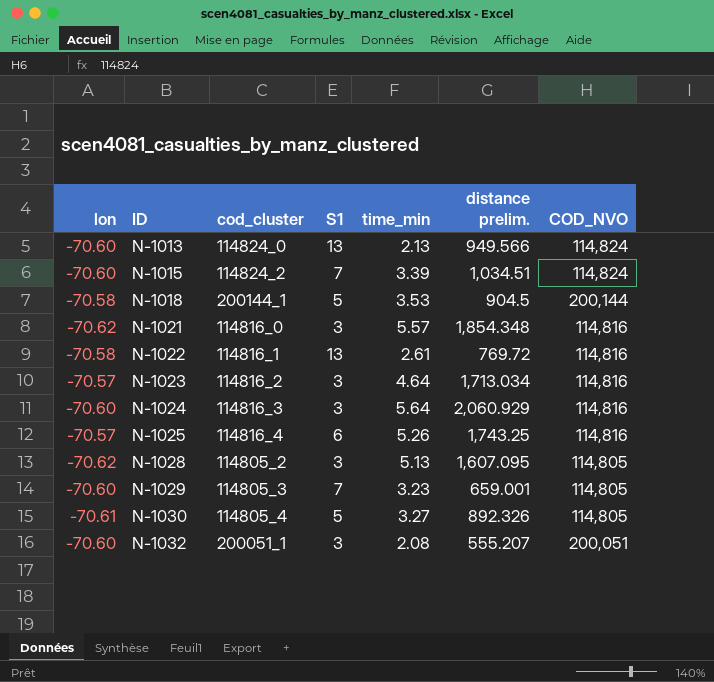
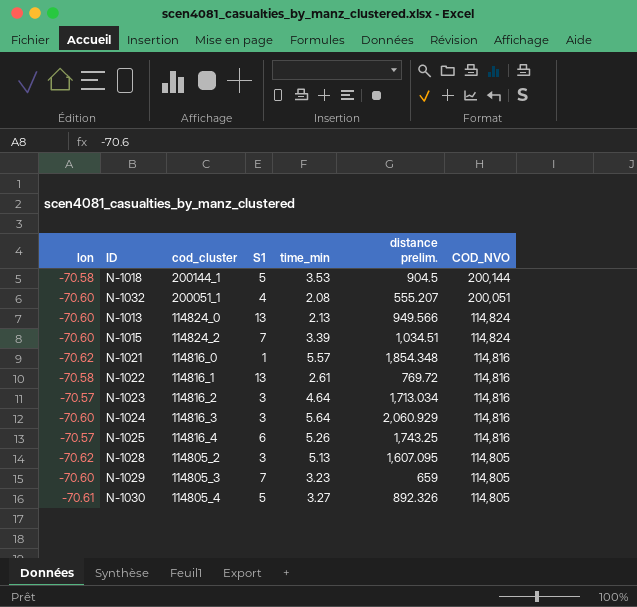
row order: ID ascending -> COD_NVO descending
N-1032 | S1: 3 -> 4
N-1021 | S1: 3 -> 1
N-1029 | distance prelim.: 659.001 -> 659

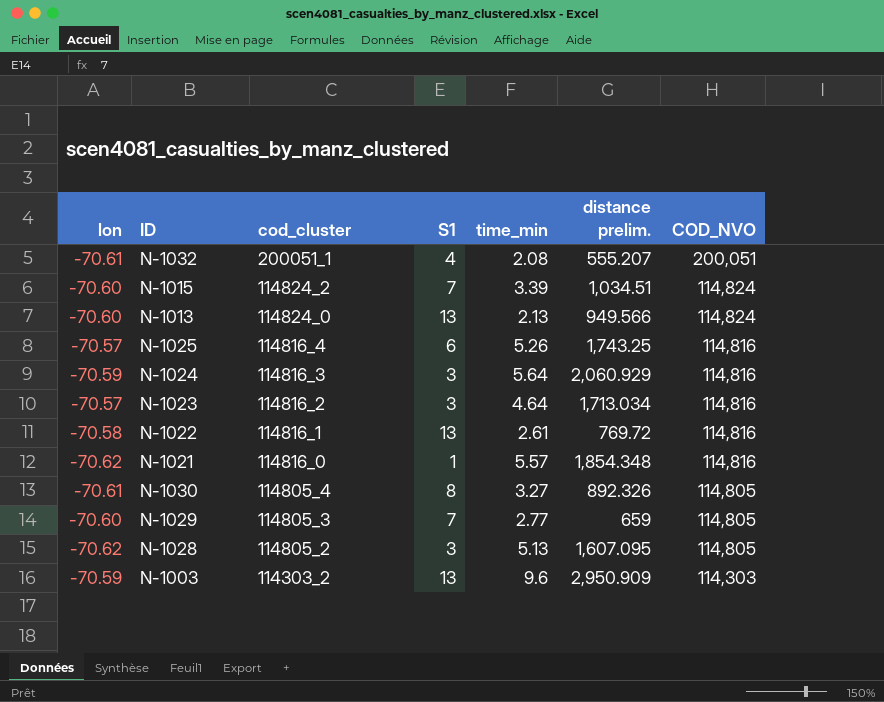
row order: COD_NVO descending -> cod_cluster descending
row N-1018: -70.58 | 200144_1 | 5 | 3.53 | 904.5 | 200,144 -> none
N-1032 | lon: -70.60 -> -70.61
N-1024 | lon: -70.60 -> -70.59
N-1030 | S1: 5 -> 8
N-1029 | time_min: 3.23 -> 2.77
row N-1003: none -> -70.59 | 114303_2 | 13 | 9.6 | 2,950.909 | 114,303

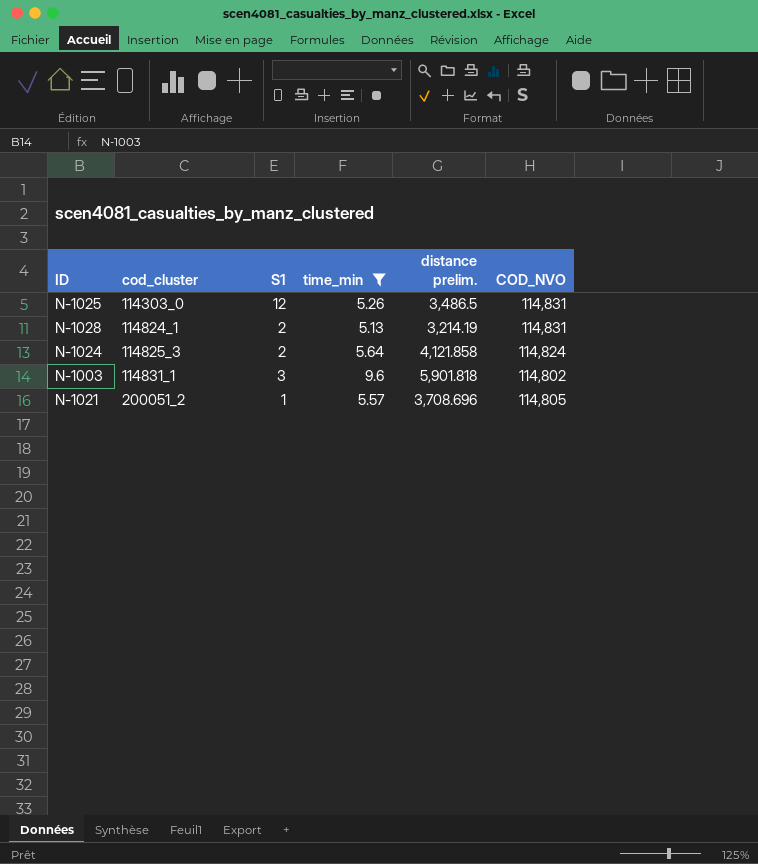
filter: none -> time_min >= 5.13
row order: cod_cluster descending -> cod_cluster ascending
column lon | position: 1 -> none
N-1025 | cod_cluster: 114816_4 -> 114303_0
N-1025 | S1: 6 -> 12
N-1025 | distance prelim.: 1,743.25 -> 3,486.5
N-1025 | COD_NVO: 114,816 -> 114,831
N-1028 | cod_cluster: 114805_2 -> 114824_1
N-1028 | S1: 3 -> 2
N-1028 | distance prelim.: 1,607.095 -> 3,214.19
N-1028 | COD_NVO: 114,805 -> 114,831
N-1024 | cod_cluster: 114816_3 -> 114825_3
N-1024 | S1: 3 -> 2
N-1024 | distance prelim.: 2,060.929 -> 4,121.858
N-1024 | COD_NVO: 114,816 -> 114,824
N-1003 | cod_cluster: 114303_2 -> 114831_1
N-1003 | S1: 13 -> 3
N-1003 | distance prelim.: 2,950.909 -> 5,901.818
N-1003 | COD_NVO: 114,303 -> 114,802
N-1021 | cod_cluster: 114816_0 -> 200051_2
N-1021 | distance prelim.: 1,854.348 -> 3,708.696
N-1021 | COD_NVO: 114,816 -> 114,805

